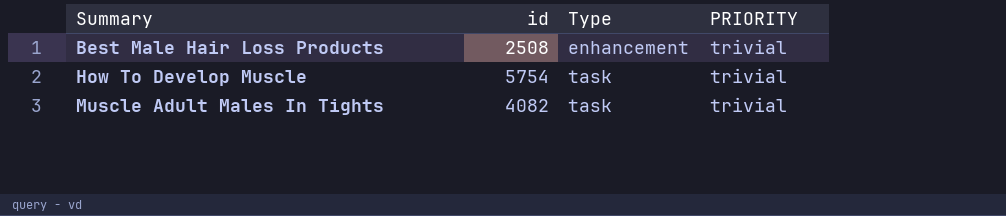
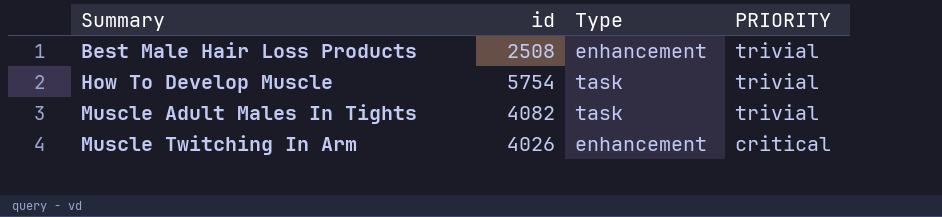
row Muscle Twitching In Arm: none -> 4026 | enhancement | critical

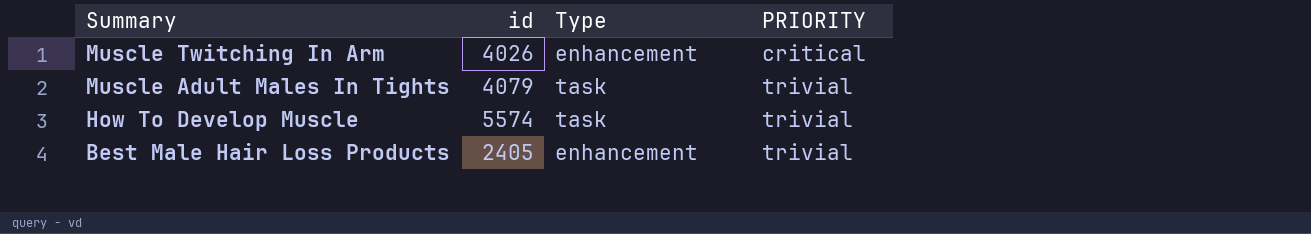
row order: Summary ascending -> Summary descending
Muscle Adult Males In Tights | id: 4082 -> 4079
How To Develop Muscle | id: 5754 -> 5574
Best Male Hair Loss Products | id: 2508 -> 2405

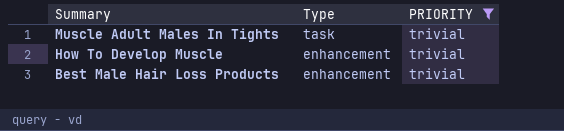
filter: none -> PRIORITY = trivial
column id | position: 2 -> none
How To Develop Muscle | Type: task -> enhancement

